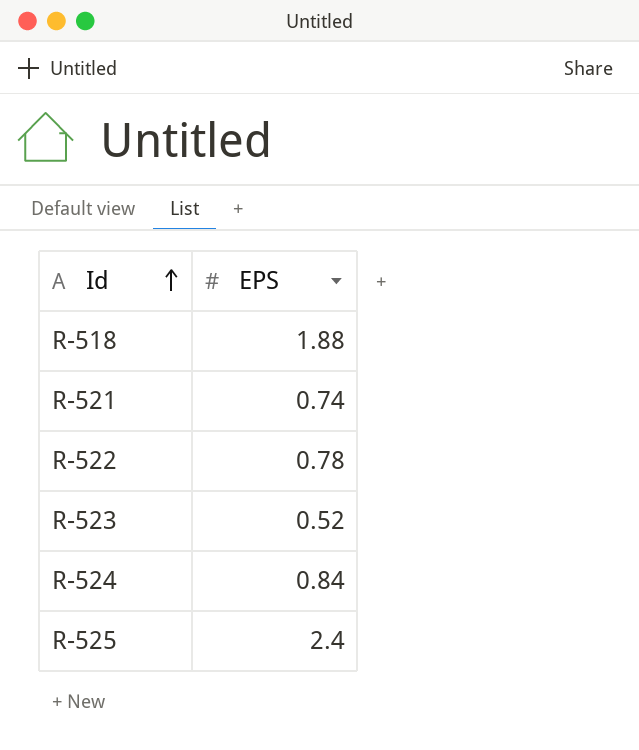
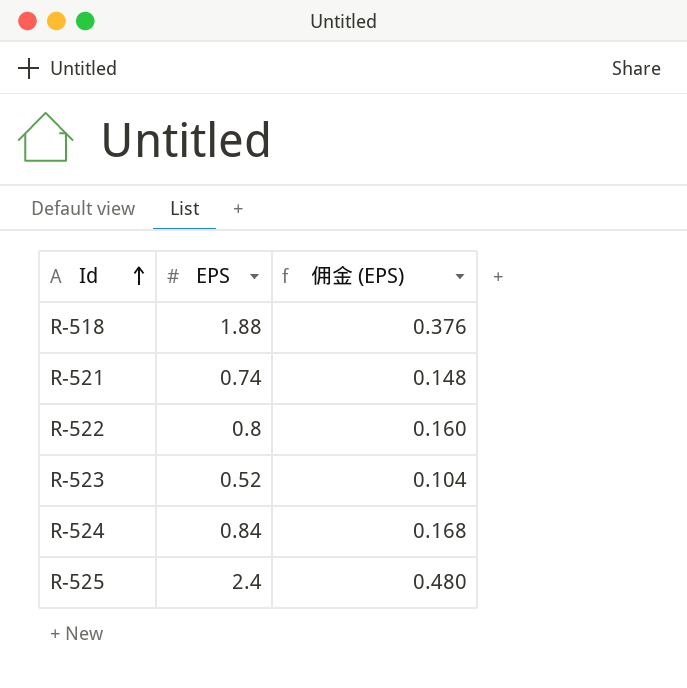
column 佣金 (EPS) | formula: none -> [EPS] * 0.2
R-522 | EPS: 0.78 -> 0.8

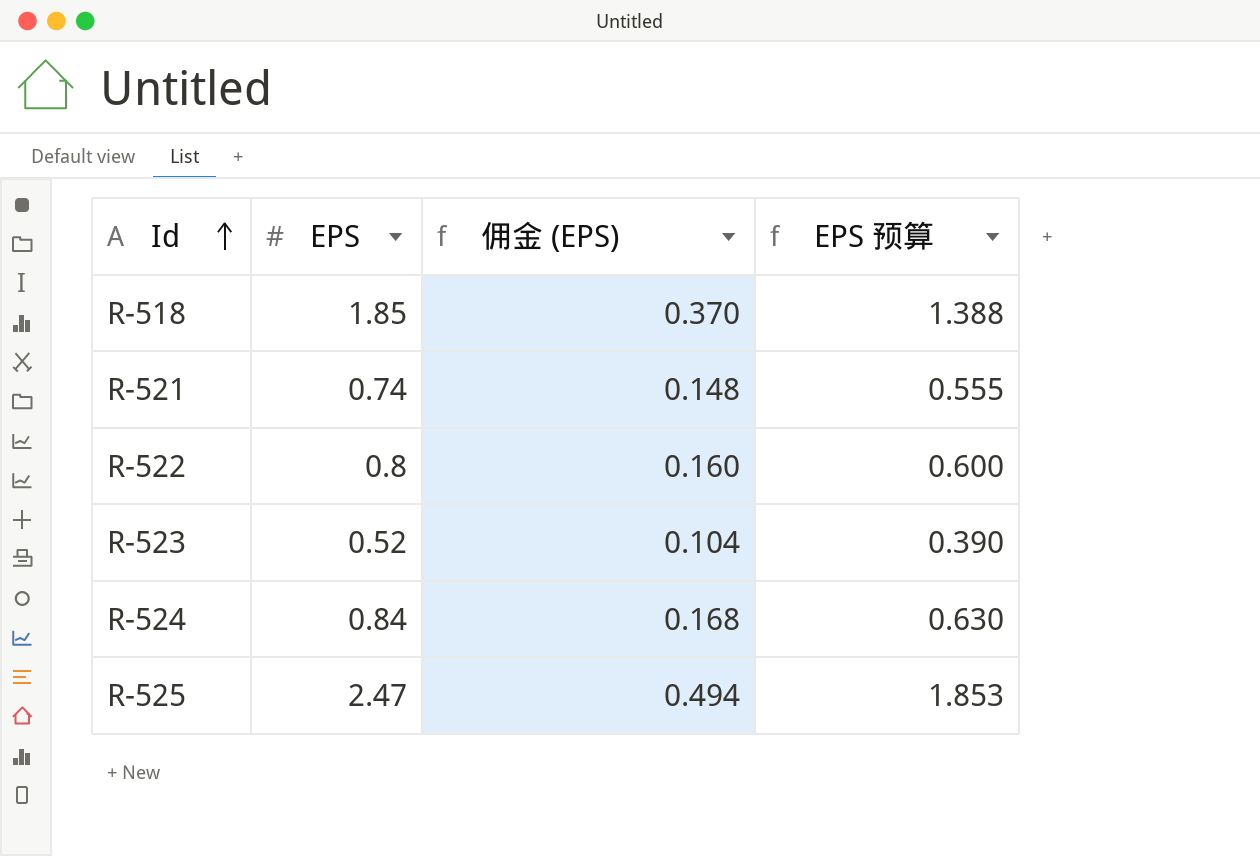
column EPS 预算 | formula: none -> [EPS] * 0.75
R-518 | EPS: 1.88 -> 1.85
R-518 | 佣金 (EPS): 0.376 -> 0.370
R-525 | EPS: 2.4 -> 2.47
R-525 | 佣金 (EPS): 0.480 -> 0.494

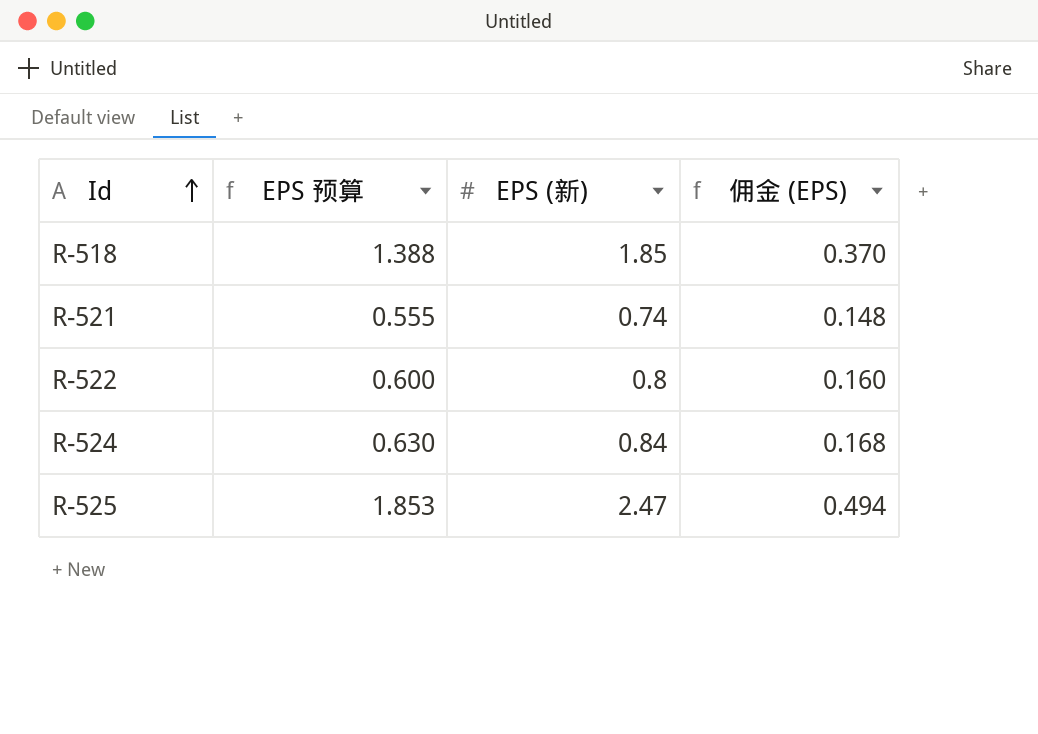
column EPS 预算 | position: 4 -> 2
column name: EPS -> EPS (新)
row R-523: 0.52 | 0.104 | 0.390 -> none

